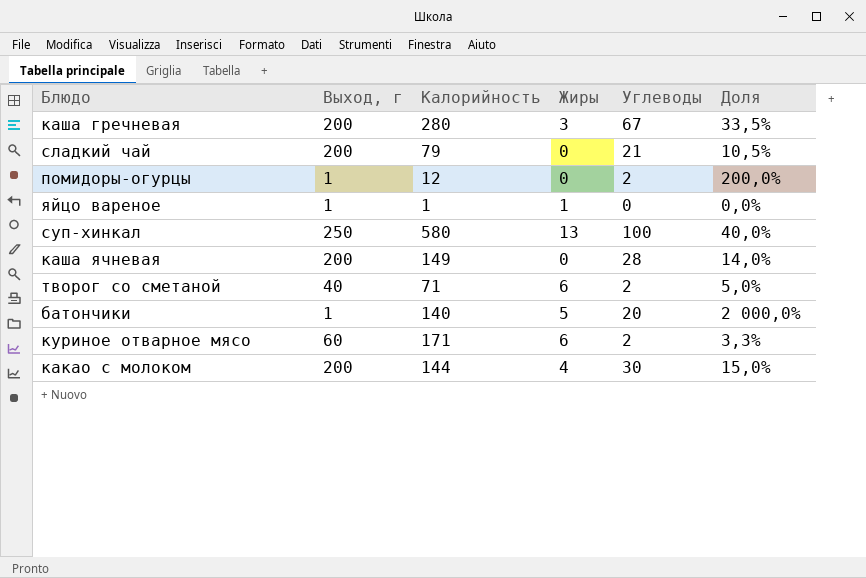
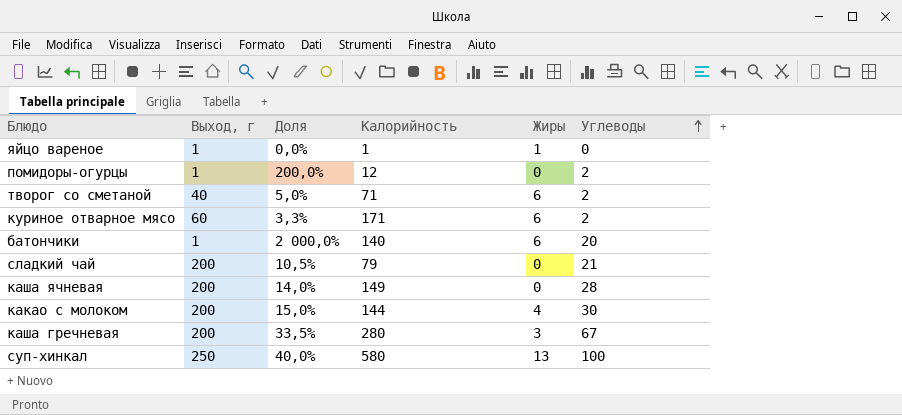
row order: none -> Углеводы ascending
column Доля | position: 6 -> 3
батончики | Жиры: 5 -> 6

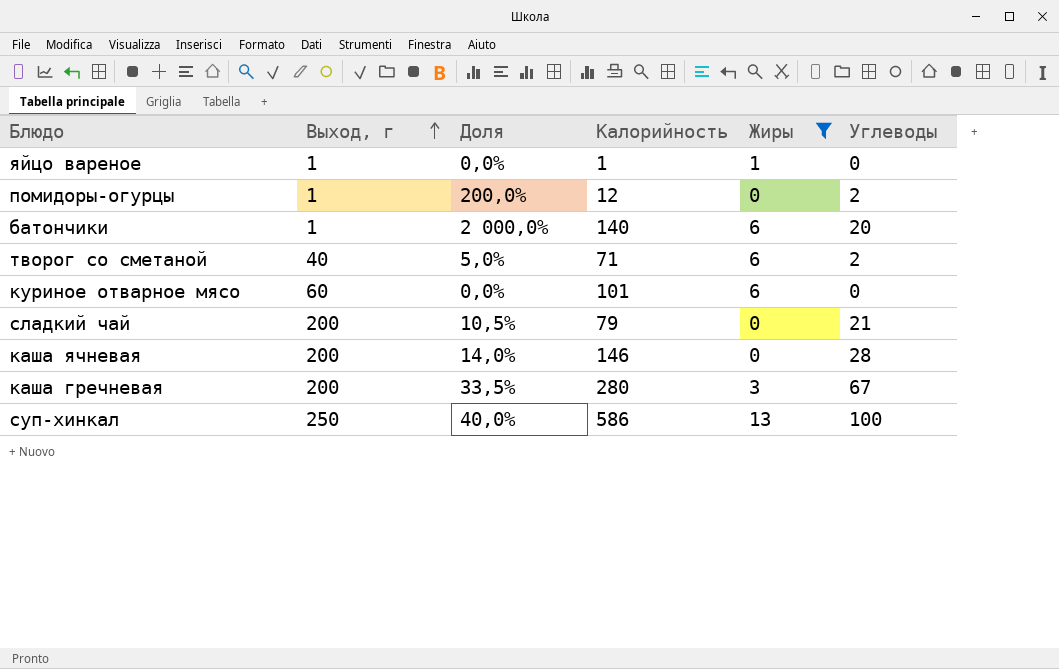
filter: none -> Жиры != 4
row order: Углеводы ascending -> Выход, г ascending
куриное отварное мясо | Доля: 3,3% -> 0,0%
куриное отварное мясо | Калорийность: 171 -> 101
куриное отварное мясо | Углеводы: 2 -> 0
каша ячневая | Калорийность: 149 -> 146
суп-хинкал | Калорийность: 580 -> 586

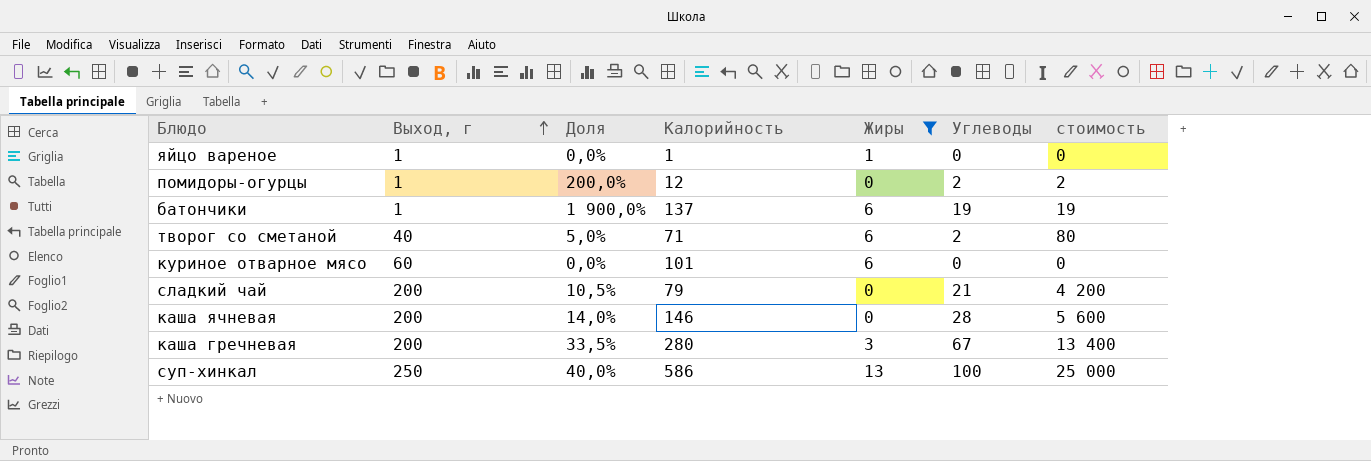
column стоимость | formula: none -> [Выход, г] * [Углеводы]
батончики | Доля: 2 000,0% -> 1 900,0%
батончики | Калорийность: 140 -> 137
батончики | Углеводы: 20 -> 19

